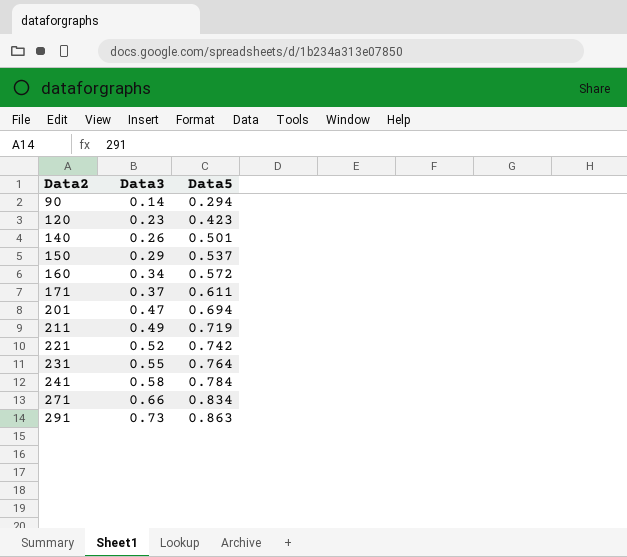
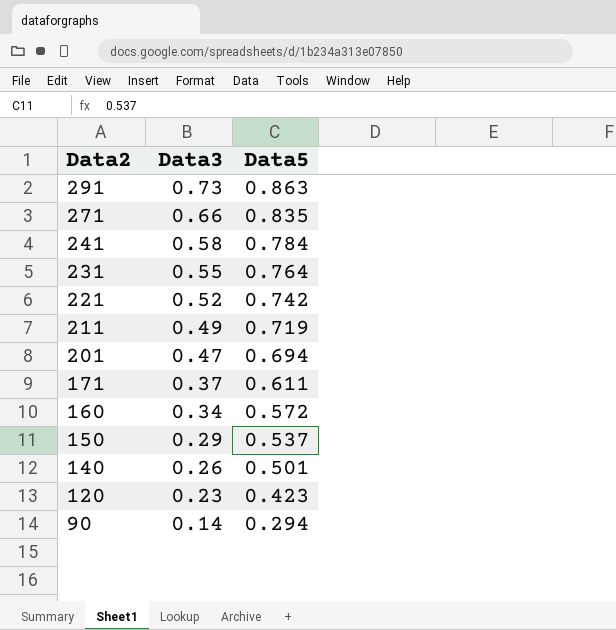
row order: Data2 ascending -> Data2 descending
271 | Data5: 0.834 -> 0.835

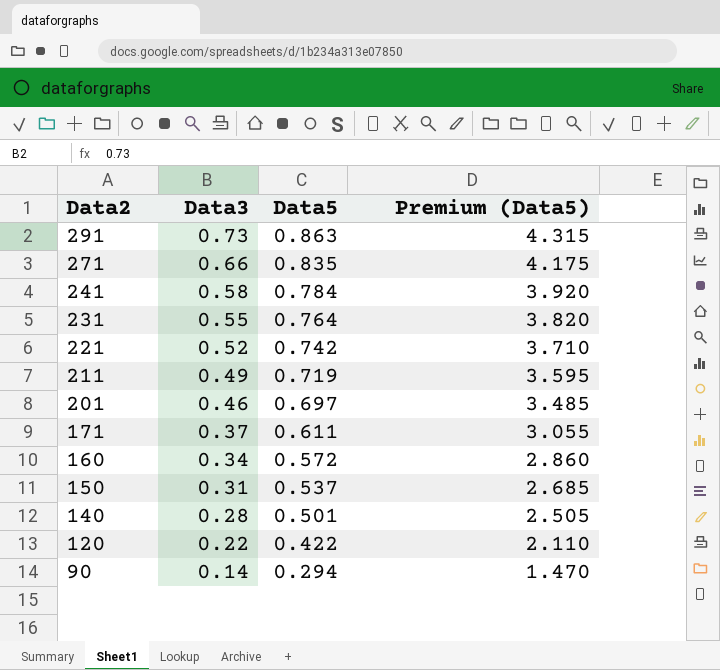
column Premium (Data5) | formula: none -> [Data5] * 5
201 | Data3: 0.47 -> 0.46
201 | Data5: 0.694 -> 0.697
150 | Data3: 0.29 -> 0.31
140 | Data3: 0.26 -> 0.28
120 | Data3: 0.23 -> 0.22
120 | Data5: 0.423 -> 0.422

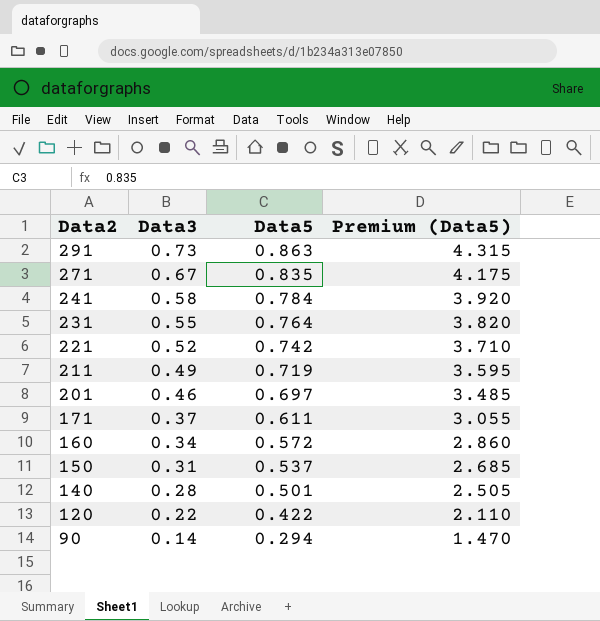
271 | Data3: 0.66 -> 0.67

